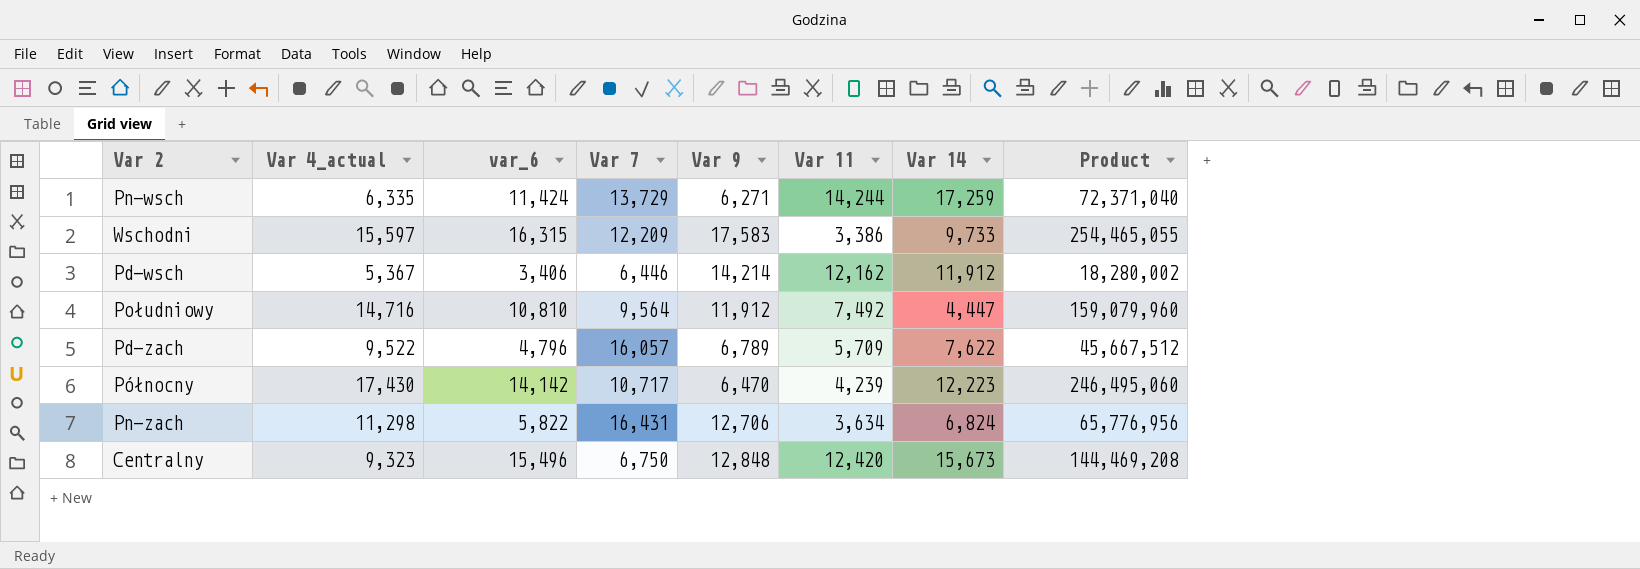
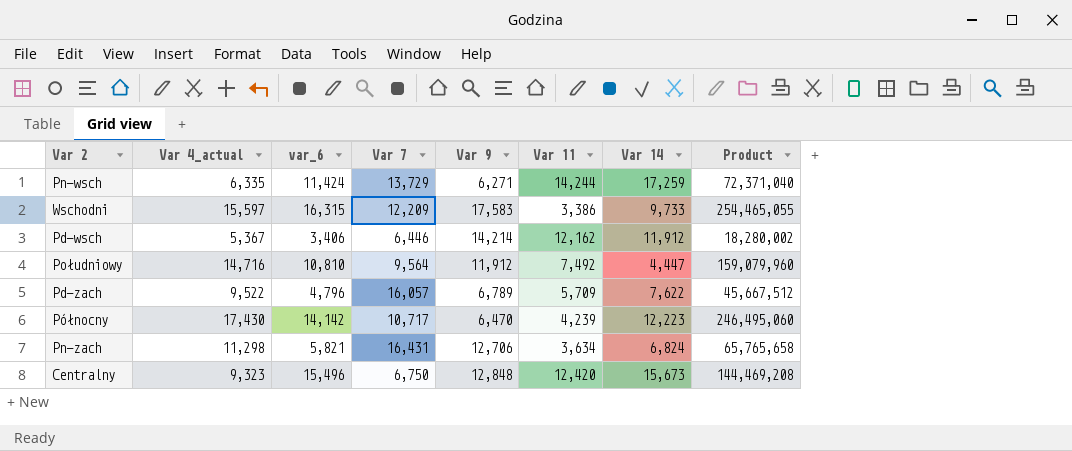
Pn-zach | var_6: 5,822 -> 5,821
Pn-zach | Product: 65,776,956 -> 65,765,658

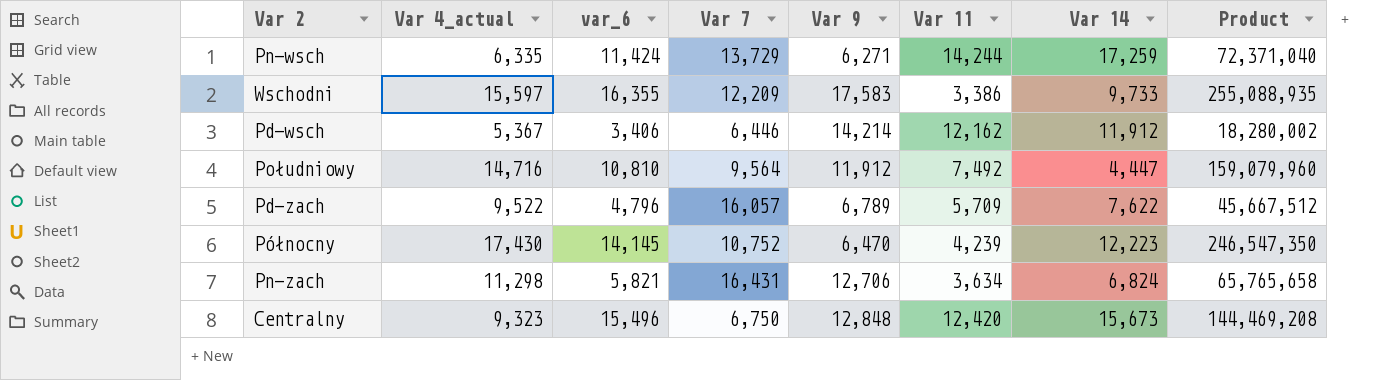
Wschodni | var_6: 16,315 -> 16,355
Wschodni | Product: 254,465,055 -> 255,088,935
Północny | var_6: 14,142 -> 14,145
Północny | Var 7: 10,717 -> 10,752
Północny | Product: 246,495,060 -> 246,547,350

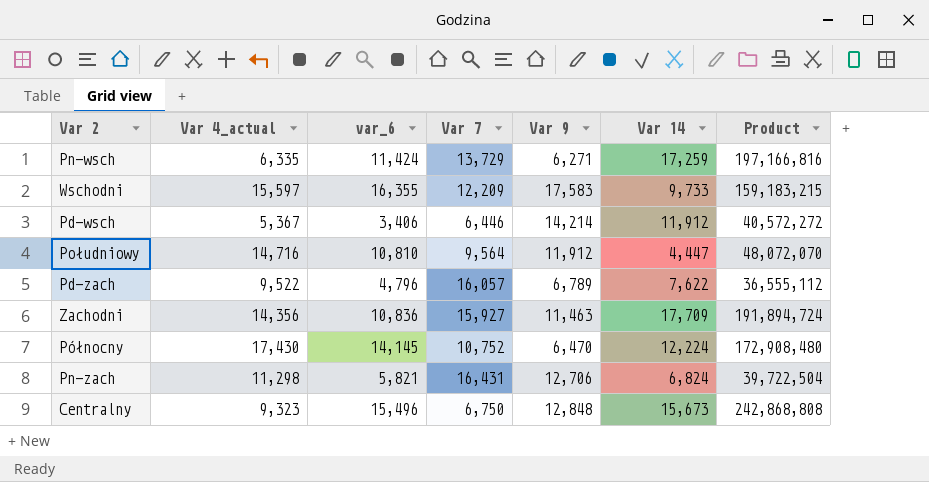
column Var 11 | position: 6 -> none
column Product | formula: [Var 4_actual] * [var_6] -> [var_6] * [Var 14]
row Zachodni: none -> 14,356 | 10,836 | 15,927 | 11,463 | 17,709 | 191,894,724
Północny | Var 14: 12,223 -> 12,224

